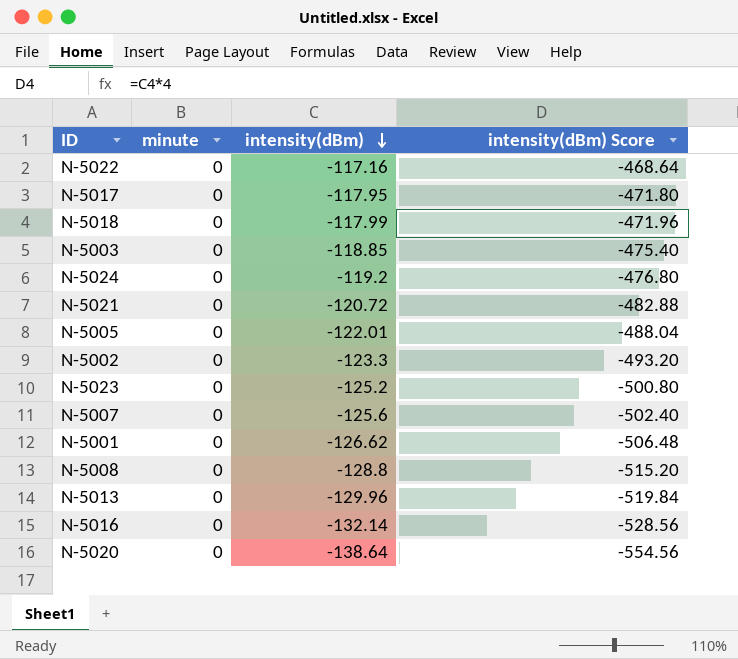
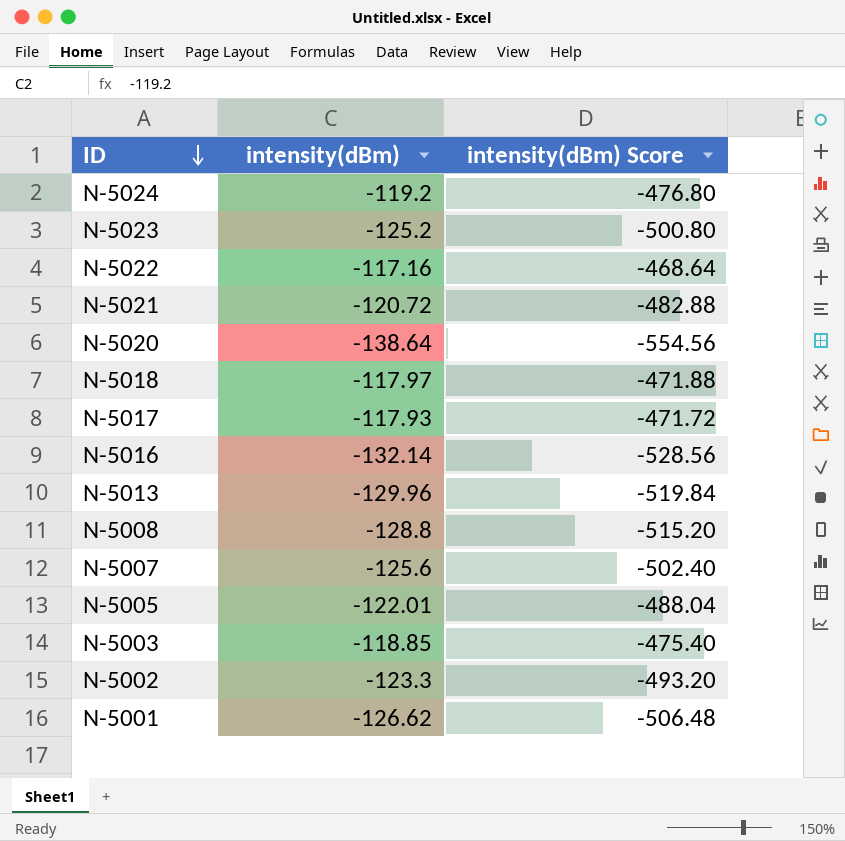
row order: intensity(dBm) descending -> ID descending
column minute | position: 2 -> none
N-5018 | intensity(dBm): -117.99 -> -117.97
N-5018 | intensity(dBm) Score: -471.96 -> -471.88
N-5017 | intensity(dBm): -117.95 -> -117.93
N-5017 | intensity(dBm) Score: -471.80 -> -471.72

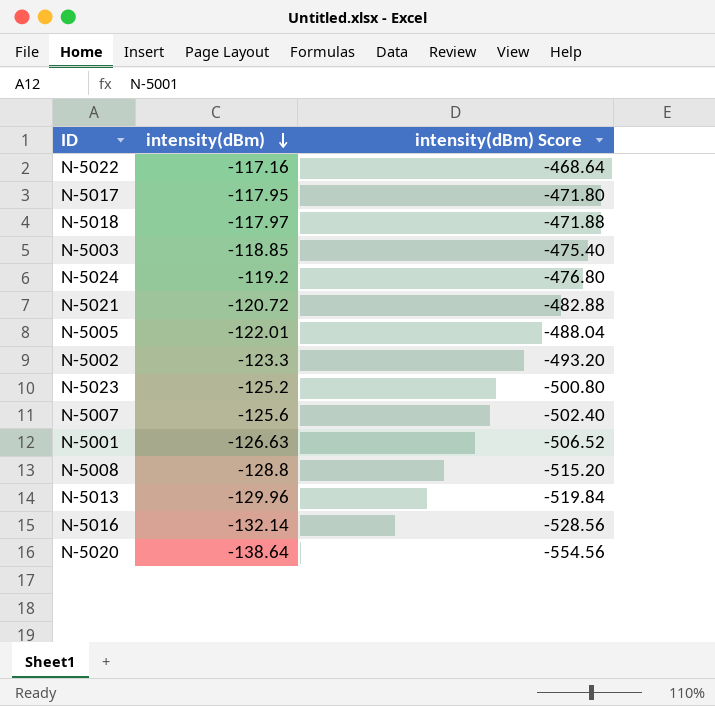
row order: ID descending -> intensity(dBm) descending
N-5017 | intensity(dBm): -117.93 -> -117.95
N-5017 | intensity(dBm) Score: -471.72 -> -471.80
N-5001 | intensity(dBm): -126.62 -> -126.63
N-5001 | intensity(dBm) Score: -506.48 -> -506.52

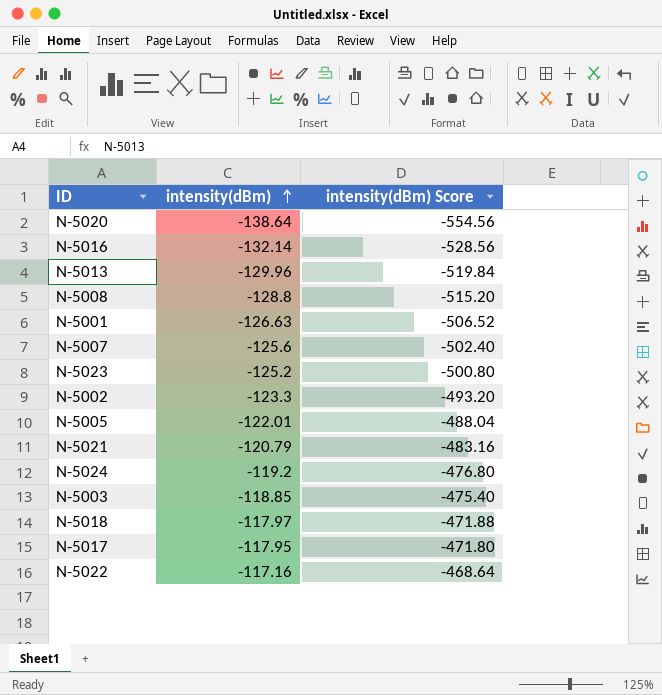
row order: intensity(dBm) descending -> intensity(dBm) ascending
N-5021 | intensity(dBm): -120.72 -> -120.79
N-5021 | intensity(dBm) Score: -482.88 -> -483.16

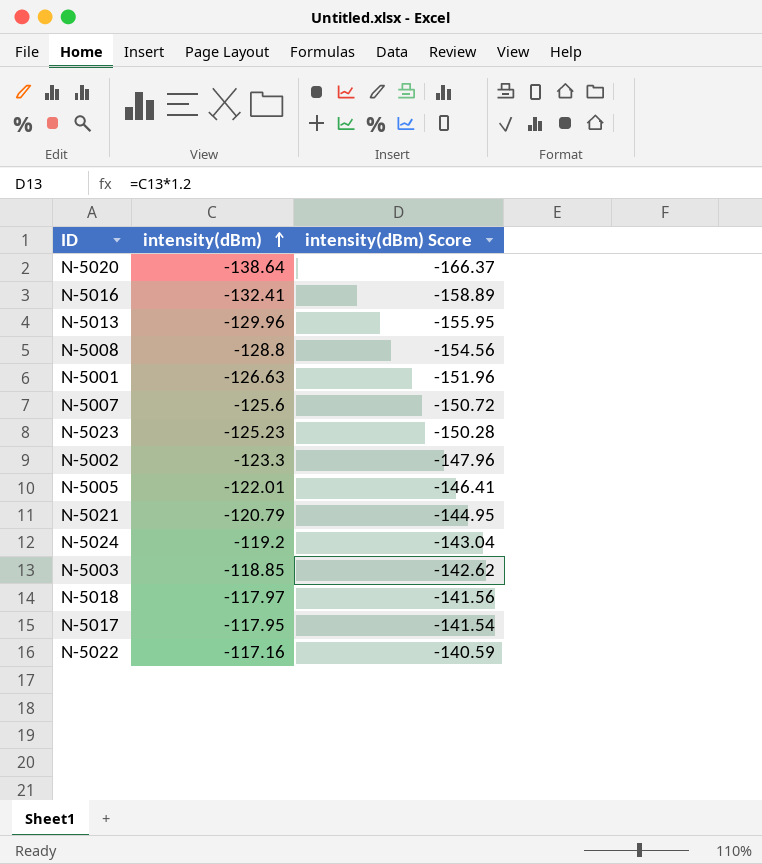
column intensity(dBm) Score | formula: [intensity(dBm)] * 4 -> [intensity(dBm)] * 1.2
N-5016 | intensity(dBm): -132.14 -> -132.41
N-5023 | intensity(dBm): -125.2 -> -125.23

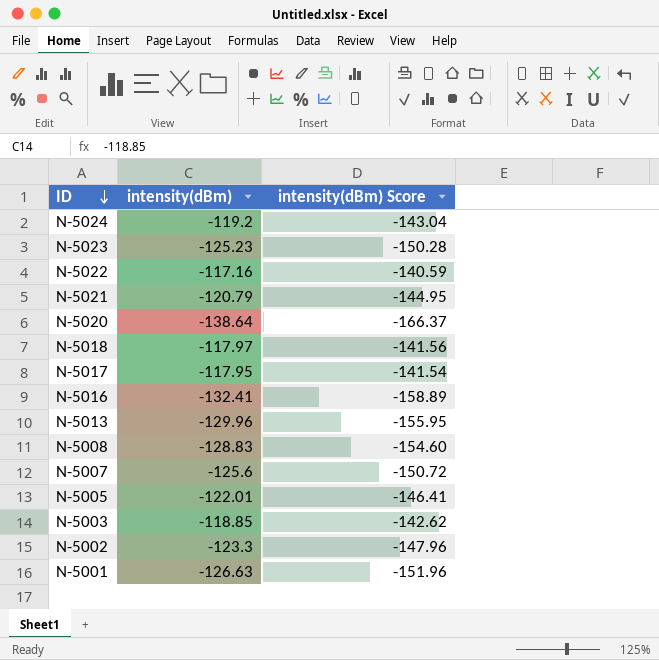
row order: intensity(dBm) ascending -> ID descending
N-5008 | intensity(dBm): -128.8 -> -128.83
N-5008 | intensity(dBm) Score: -154.56 -> -154.60

